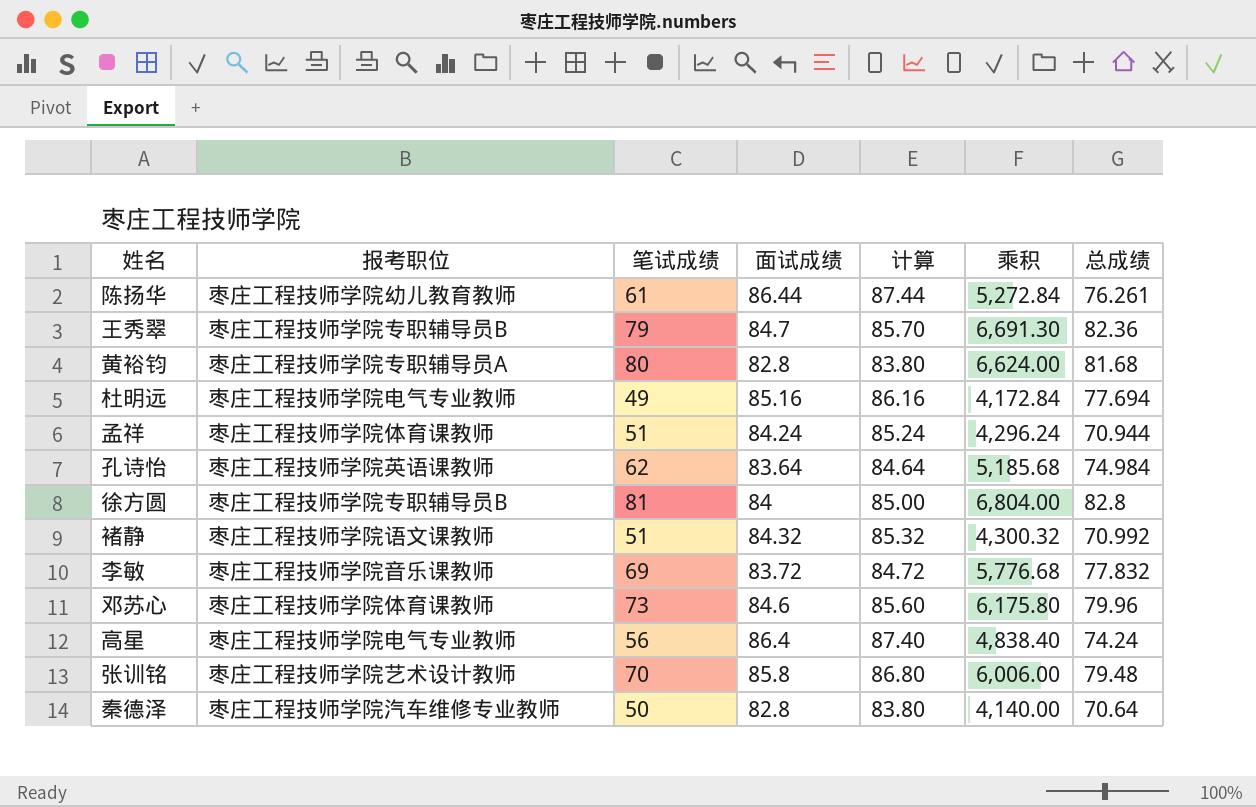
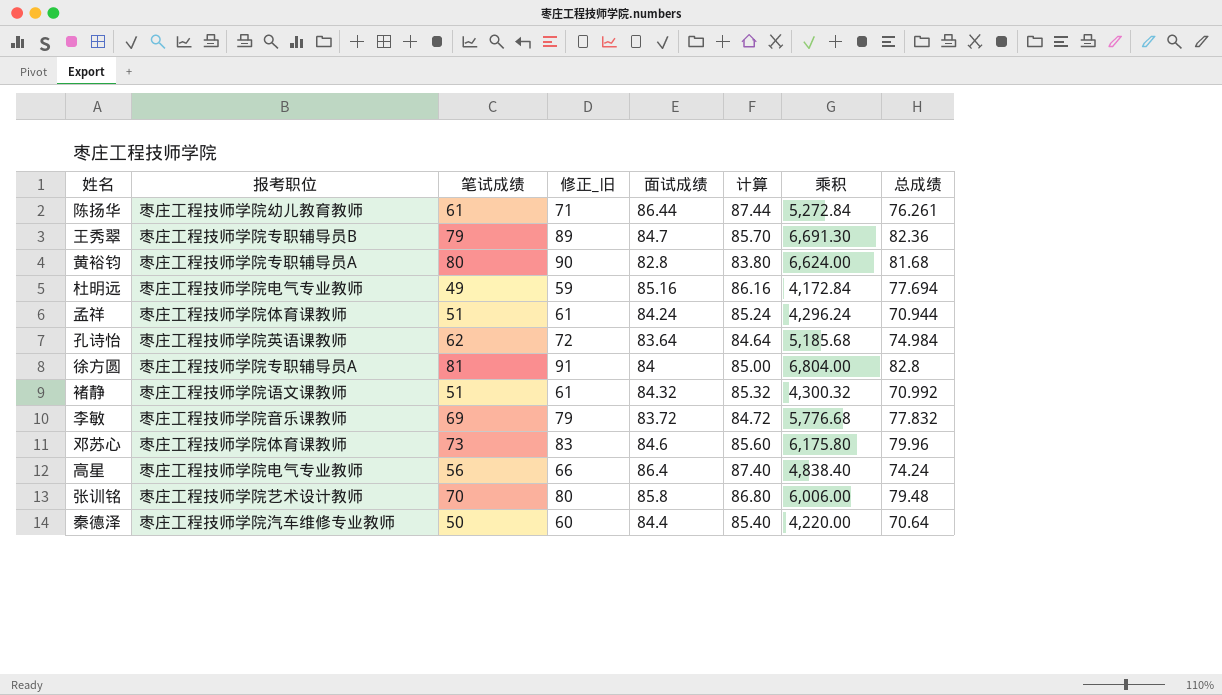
column 修正_旧 | formula: none -> [笔试成绩] + 10
徐方圆 | 报考职位: 枣庄工程技师学院专职辅导员B -> 枣庄工程技师学院专职辅导员A
秦德泽 | 面试成绩: 82.8 -> 84.4
秦德泽 | 计算: 83.80 -> 85.40
秦德泽 | 乘积: 4,140.00 -> 4,220.00

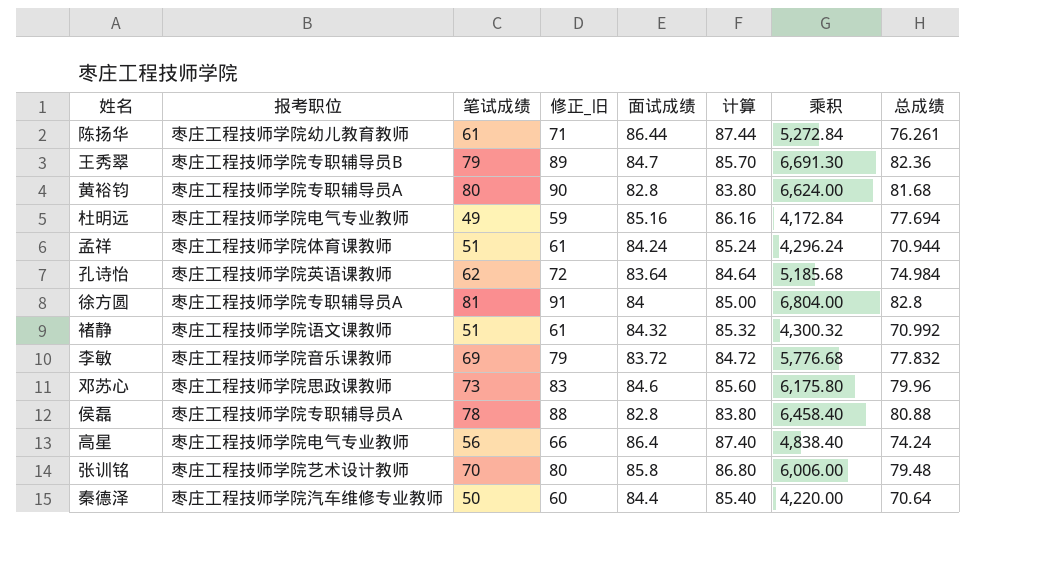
邓苏心 | 报考职位: 枣庄工程技师学院体育课教师 -> 枣庄工程技师学院思政课教师
row 侯磊: none -> 枣庄工程技师学院专职辅导员A | 78 | 88 | 82.8 | 83.80 | 6,458.40 | 80.88

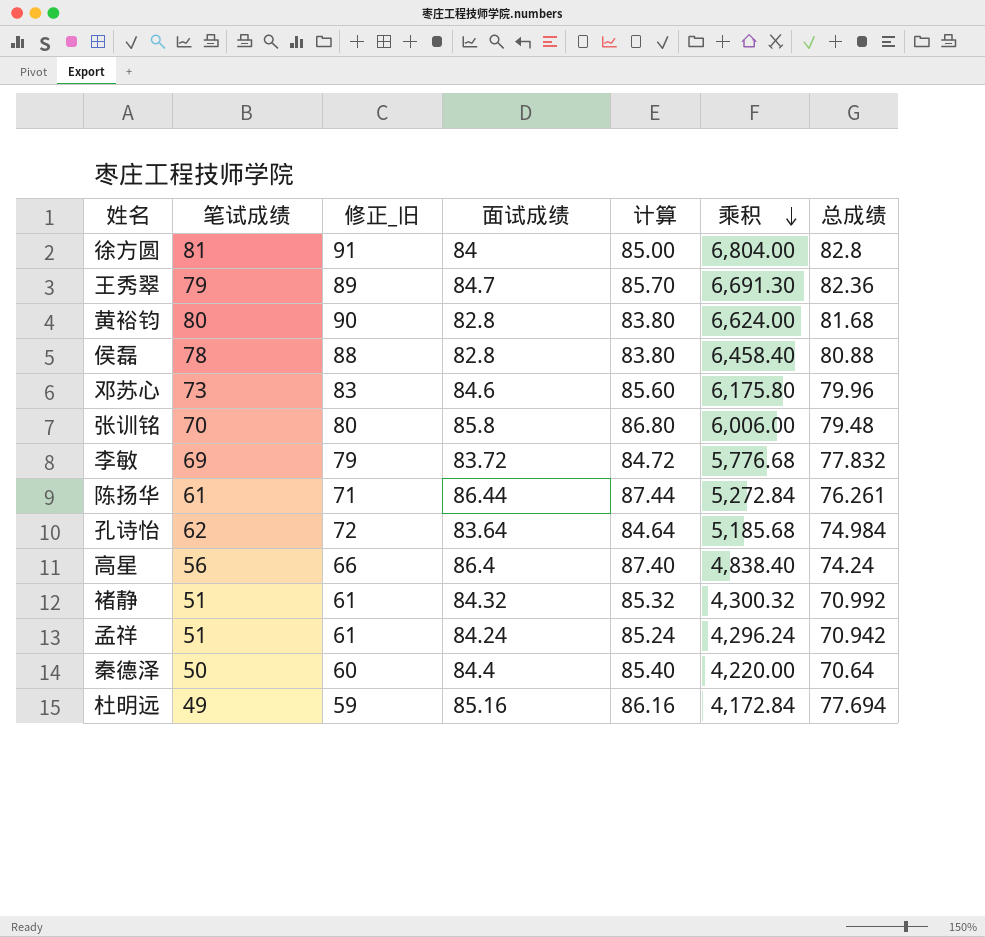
row order: none -> 乘积 descending
column 报考职位 | position: 2 -> none
孟祥 | 总成绩: 70.944 -> 70.942

